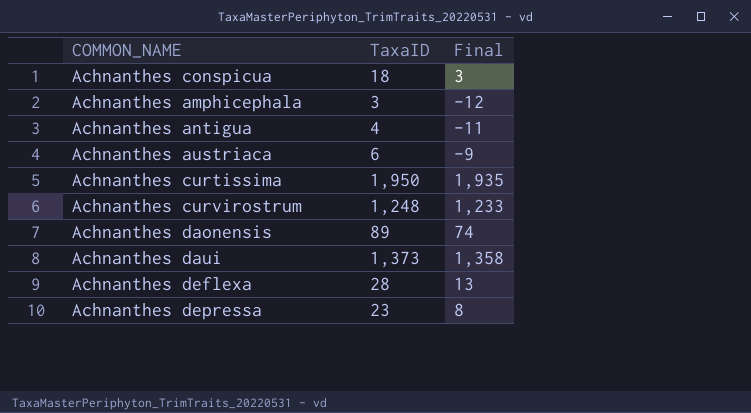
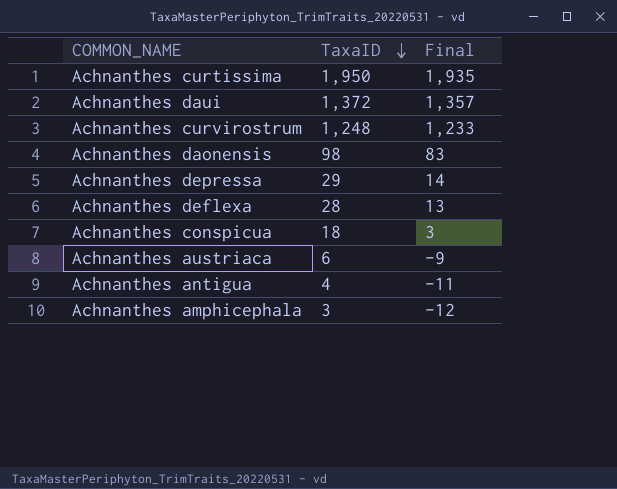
row order: none -> TaxaID descending
Achnanthes daui | TaxaID: 1,373 -> 1,372
Achnanthes daui | Final: 1,358 -> 1,357
Achnanthes daonensis | TaxaID: 89 -> 98
Achnanthes daonensis | Final: 74 -> 83
Achnanthes depressa | TaxaID: 23 -> 29
Achnanthes depressa | Final: 8 -> 14

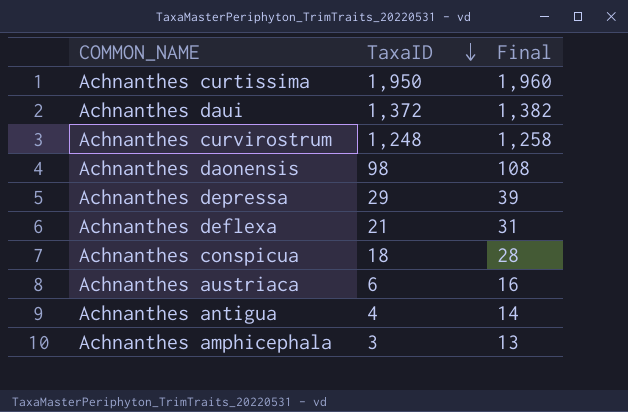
column Final | formula: [TaxaID] - 15 -> [TaxaID] + 10
Achnanthes deflexa | TaxaID: 28 -> 21

